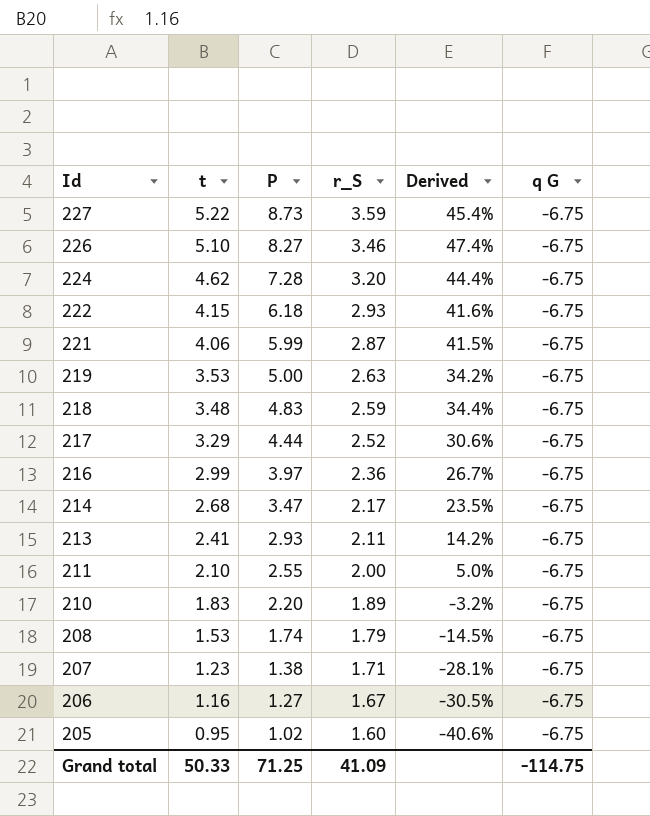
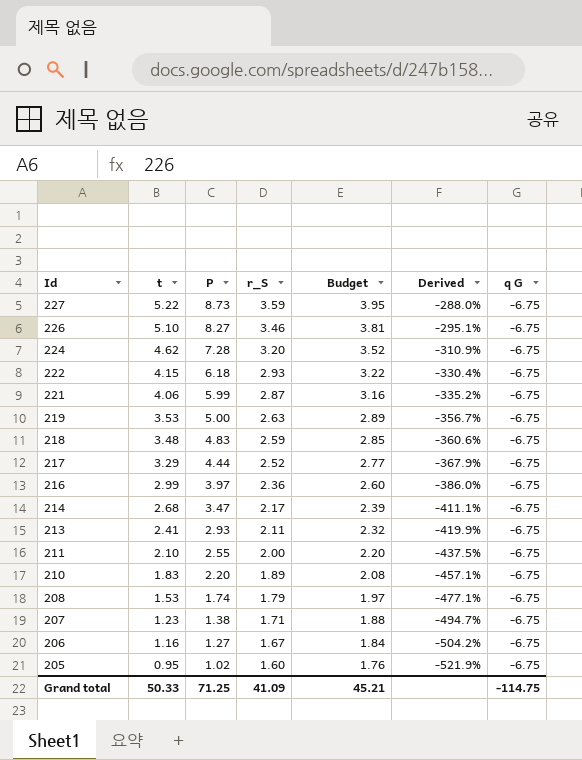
column Budget | formula: none -> [r_S] * 1.1
column Derived | formula: ([t] - [r_S]) / [r_S] -> ([q G] - [r_S]) / [r_S]

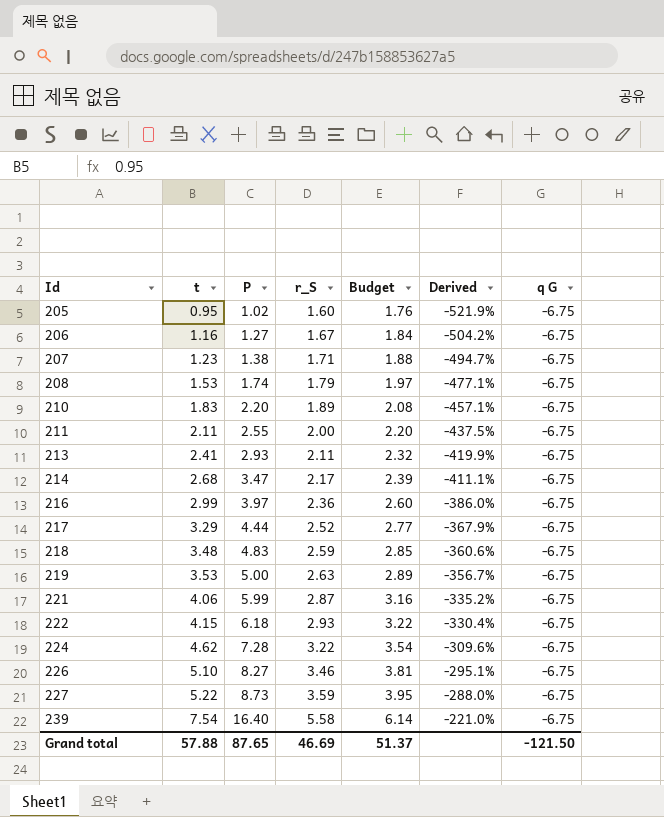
row order: Id descending -> Id ascending
211 | t: 2.10 -> 2.11
224 | r_S: 3.20 -> 3.22
224 | Budget: 3.52 -> 3.54
224 | Derived: -310.9% -> -309.6%
row 239: none -> 7.54 | 16.40 | 5.58 | 6.14 | -221.0% | -6.75
Grand total | t: 50.33 -> 57.88
Grand total | P: 71.25 -> 87.65
Grand total | r_S: 41.09 -> 46.69
Grand total | Budget: 45.21 -> 51.37
Grand total | q G: -114.75 -> -121.50

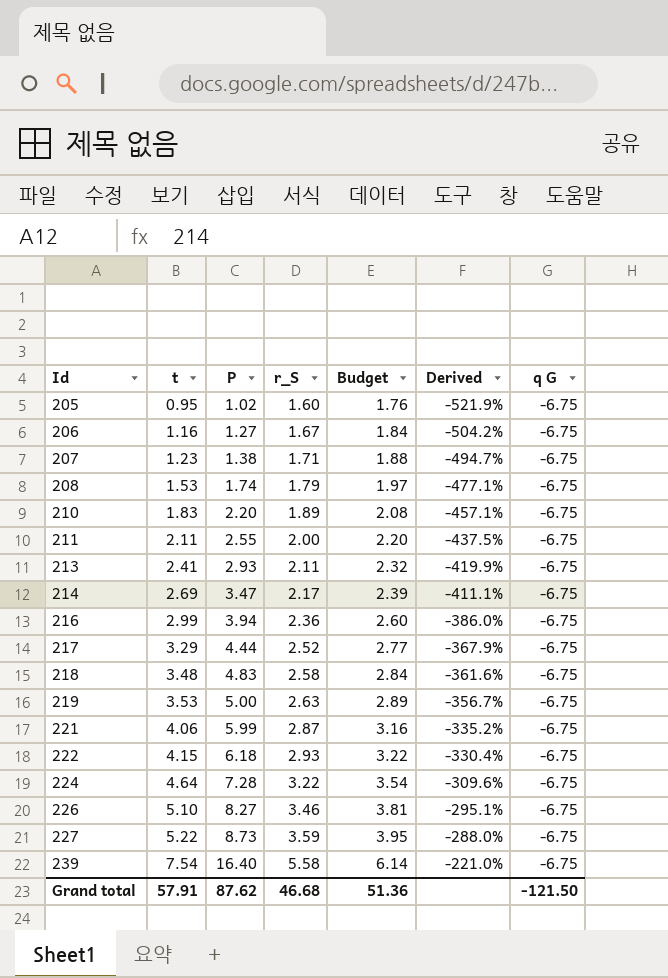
214 | t: 2.68 -> 2.69
216 | P: 3.97 -> 3.94
218 | r_S: 2.59 -> 2.58
218 | Budget: 2.85 -> 2.84
218 | Derived: -360.6% -> -361.6%
224 | t: 4.62 -> 4.64
Grand total | t: 57.88 -> 57.91
Grand total | P: 87.65 -> 87.62
Grand total | r_S: 46.69 -> 46.68
Grand total | Budget: 51.37 -> 51.36

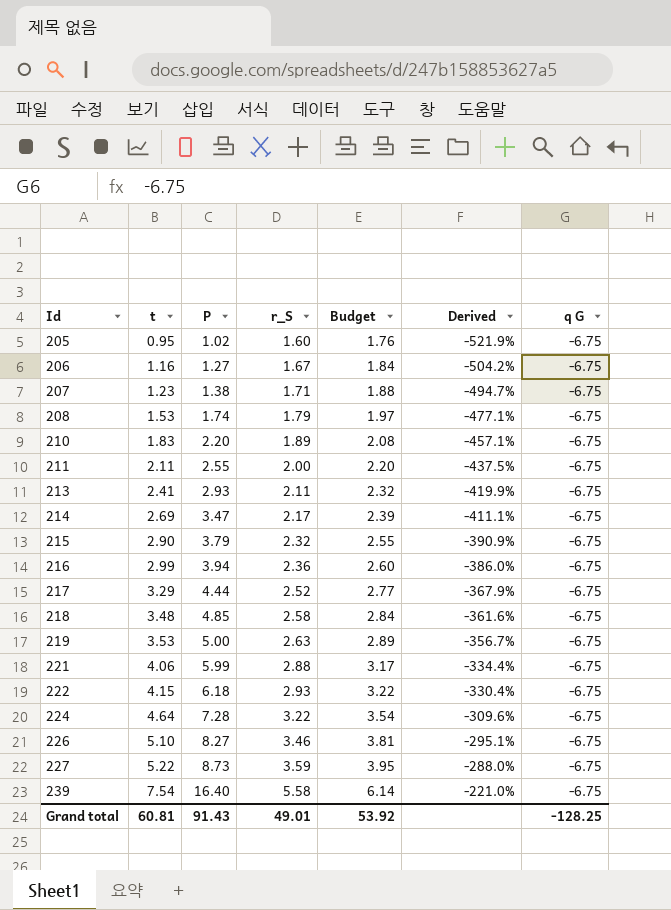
row 215: none -> 2.90 | 3.79 | 2.32 | 2.55 | -390.9% | -6.75
218 | P: 4.83 -> 4.85
221 | r_S: 2.87 -> 2.88
221 | Budget: 3.16 -> 3.17
221 | Derived: -335.2% -> -334.4%
Grand total | t: 57.91 -> 60.81
Grand total | P: 87.62 -> 91.43
Grand total | r_S: 46.68 -> 49.01
Grand total | Budget: 51.36 -> 53.92
Grand total | q G: -121.50 -> -128.25

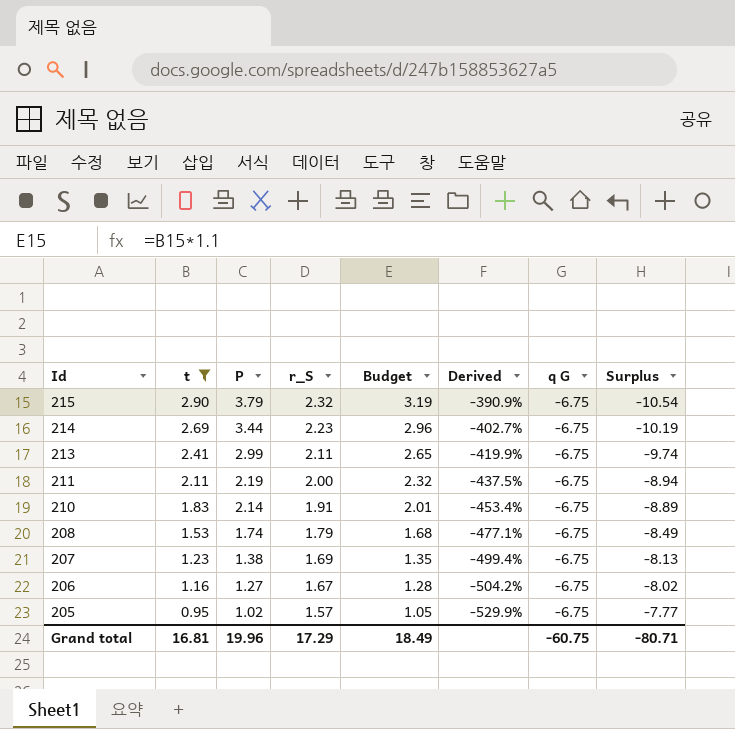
filter: none -> t <= 2.90
row order: Id ascending -> Id descending
column Budget | formula: [r_S] * 1.1 -> [t] * 1.1
column Surplus | formula: none -> [q G] - [P]
214 | P: 3.47 -> 3.44
214 | r_S: 2.17 -> 2.23
214 | Derived: -411.1% -> -402.7%
213 | P: 2.93 -> 2.99
211 | P: 2.55 -> 2.19
210 | P: 2.20 -> 2.14
210 | r_S: 1.89 -> 1.91
210 | Derived: -457.1% -> -453.4%
207 | r_S: 1.71 -> 1.69
207 | Derived: -494.7% -> -499.4%
205 | r_S: 1.60 -> 1.57
205 | Derived: -521.9% -> -529.9%
Grand total | t: 60.81 -> 16.81
Grand total | P: 91.43 -> 19.96
Grand total | r_S: 49.01 -> 17.29
Grand total | Budget: 53.92 -> 18.49
Grand total | q G: -128.25 -> -60.75

